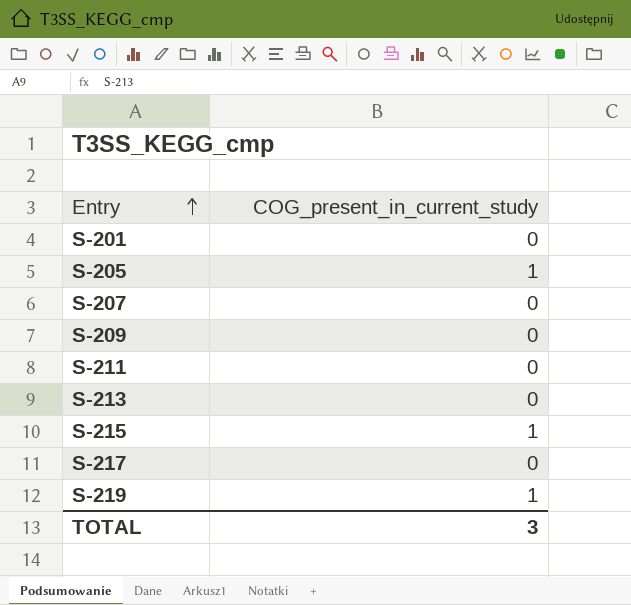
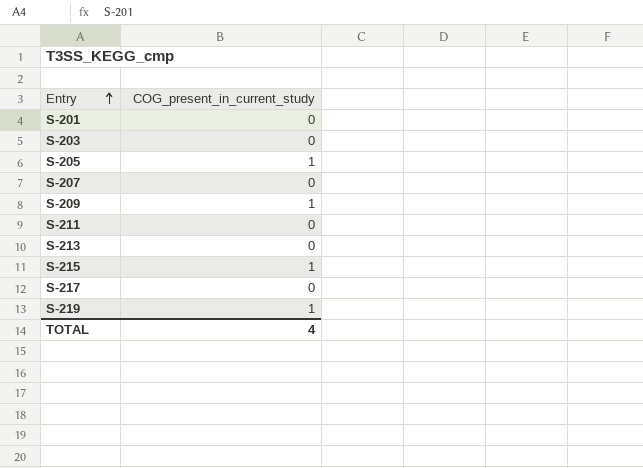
row S-203: none -> 0
S-209 | COG_present_in_current_study: 0 -> 1
TOTAL | COG_present_in_current_study: 3 -> 4

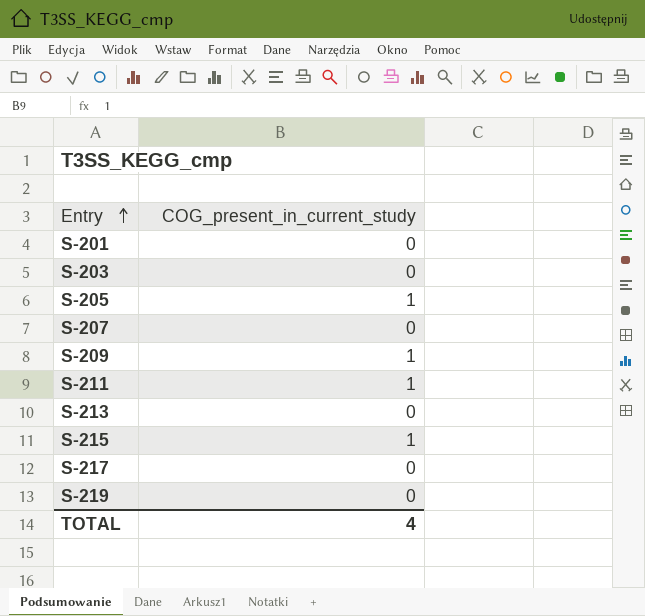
S-211 | COG_present_in_current_study: 0 -> 1
S-219 | COG_present_in_current_study: 1 -> 0

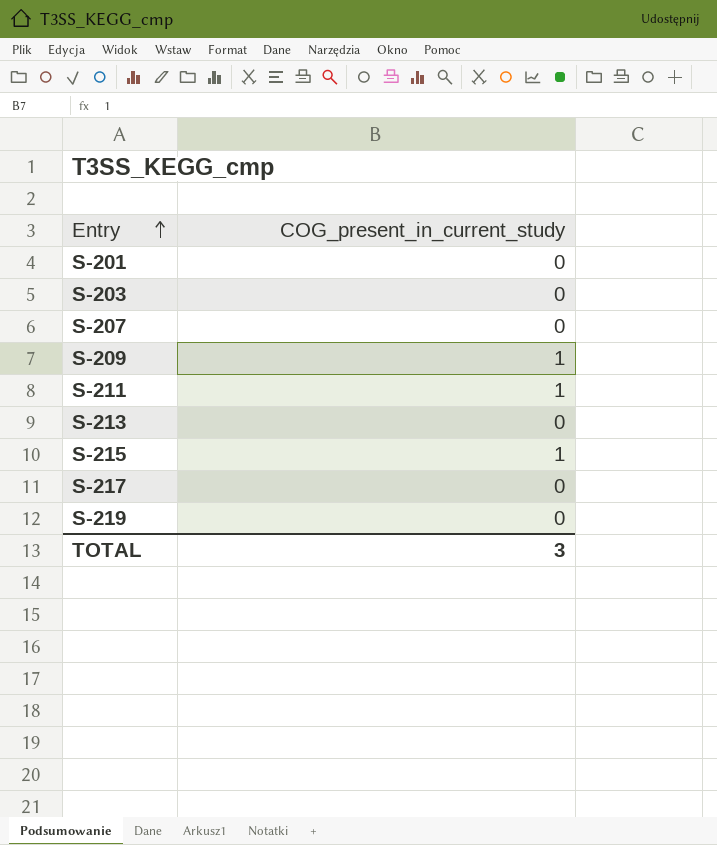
row S-205: 1 -> none
TOTAL | COG_present_in_current_study: 4 -> 3

